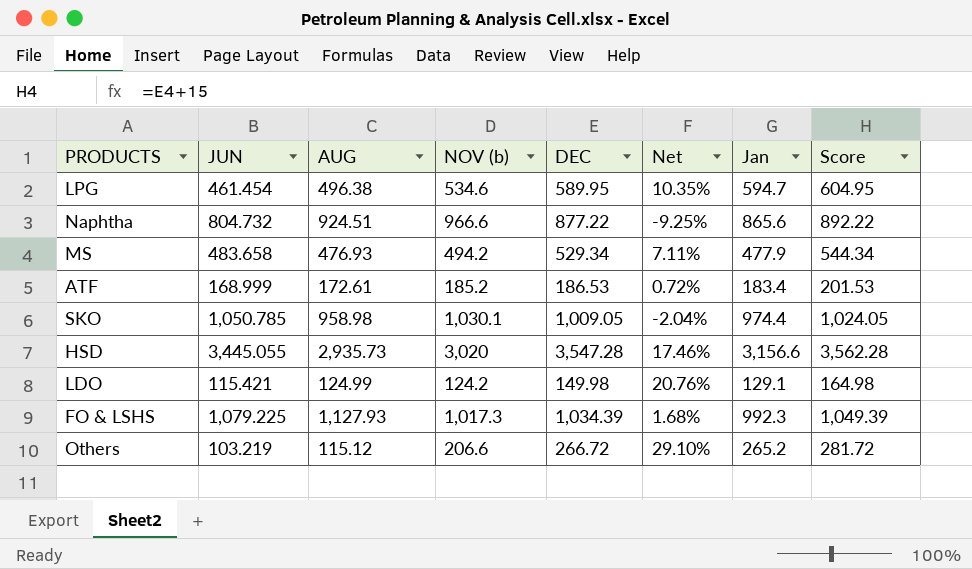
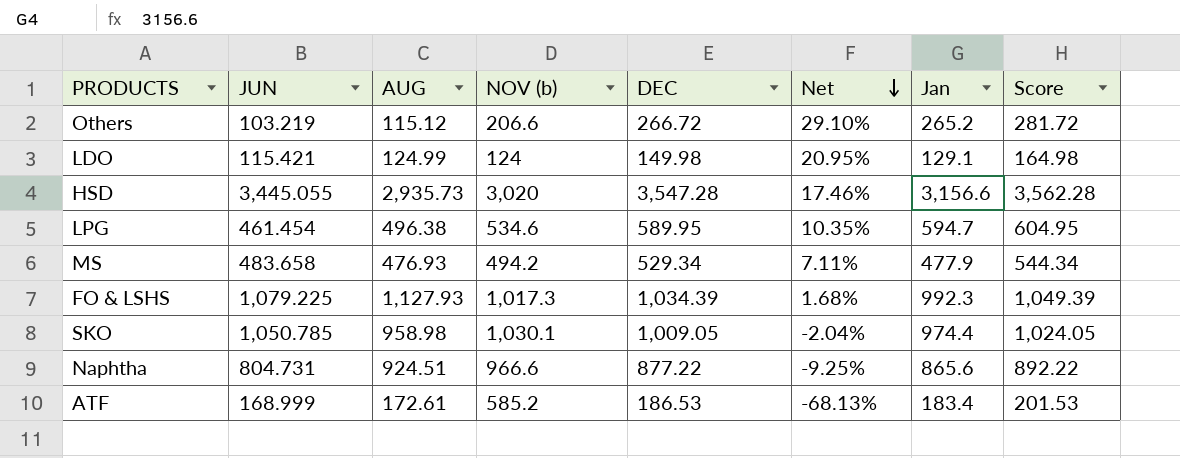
row order: none -> Net descending
LDO | NOV (b): 124.2 -> 124
LDO | Net: 20.76% -> 20.95%
Naphtha | JUN: 804.732 -> 804.731
ATF | NOV (b): 185.2 -> 585.2
ATF | Net: 0.72% -> -68.13%

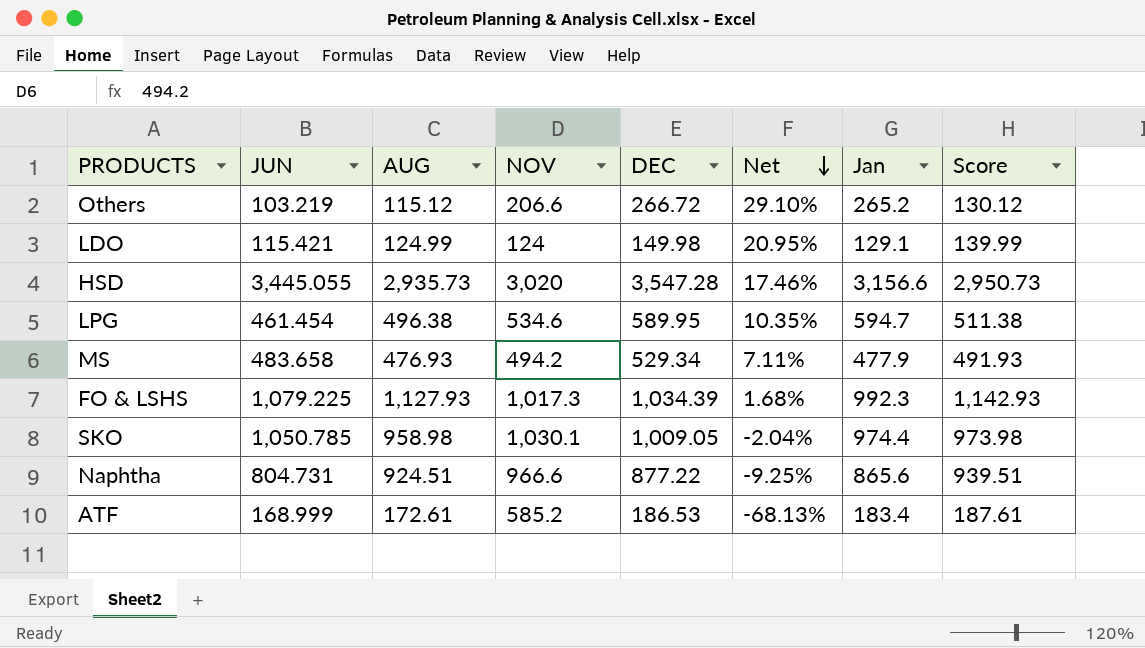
column name: NOV (b) -> NOV
column Score | formula: [DEC] + 15 -> [AUG] + 15

